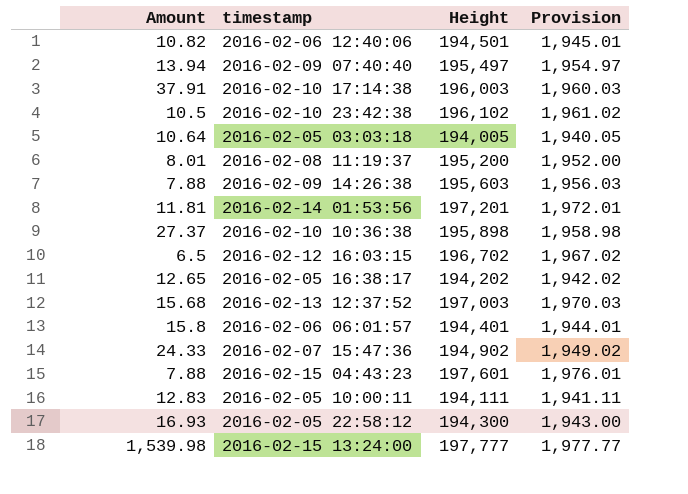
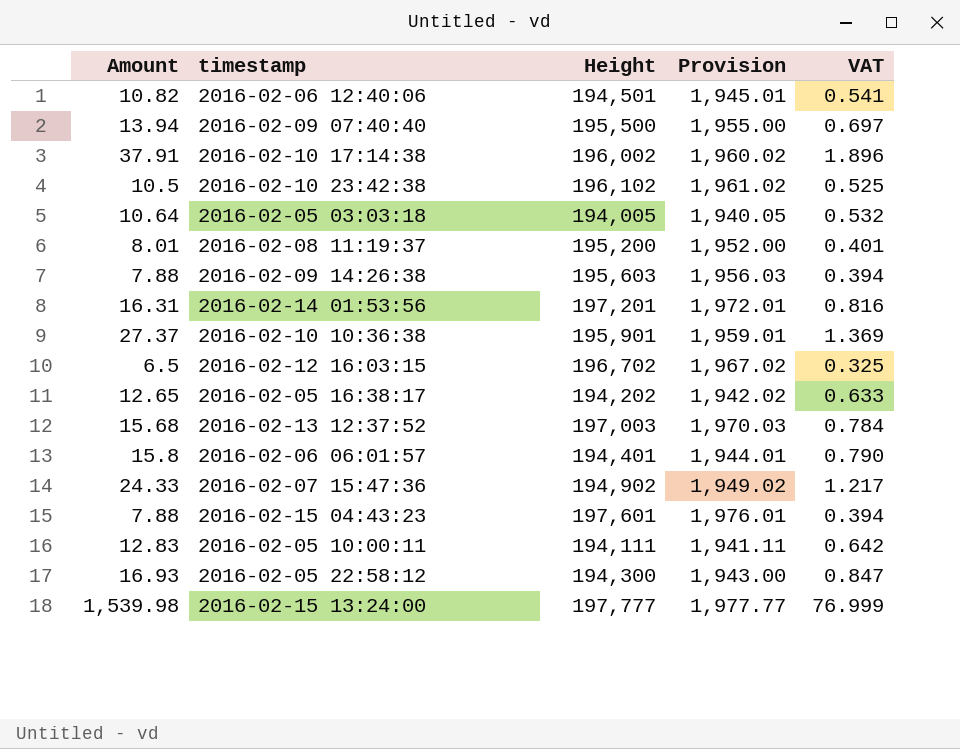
column VAT | formula: none -> [Amount] * 0.05
2016-02-09 07:40:40 | Height: 195,497 -> 195,500
2016-02-09 07:40:40 | Provision: 1,954.97 -> 1,955.00
2016-02-10 17:14:38 | Height: 196,003 -> 196,002
2016-02-10 17:14:38 | Provision: 1,960.03 -> 1,960.02
2016-02-14 01:53:56 | Amount: 11.81 -> 16.31
2016-02-10 10:36:38 | Height: 195,898 -> 195,901
2016-02-10 10:36:38 | Provision: 1,958.98 -> 1,959.01

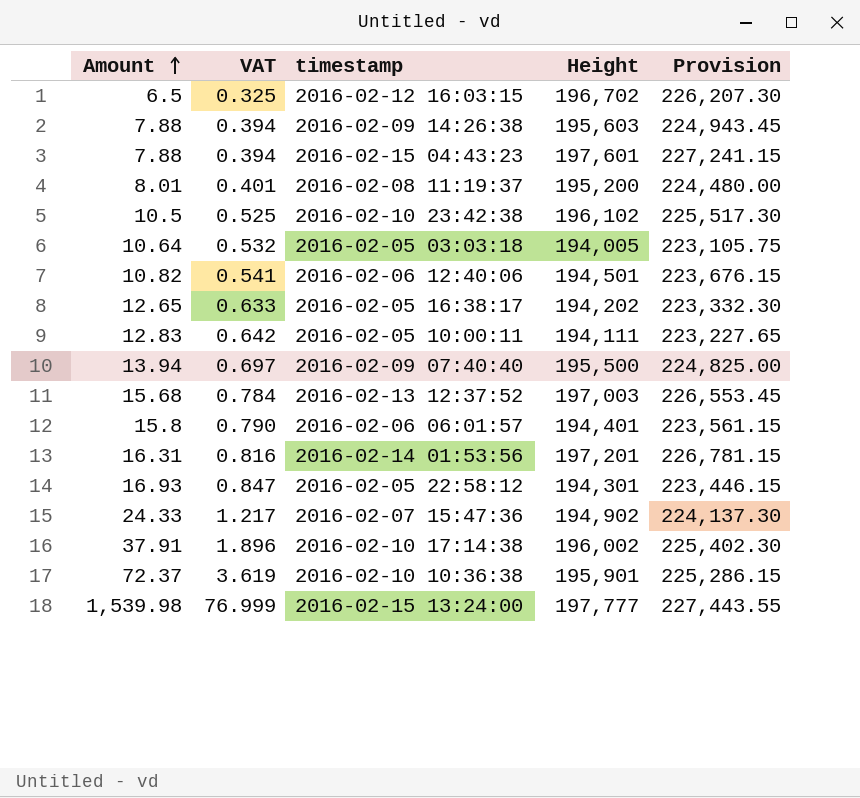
row order: none -> Amount ascending
column VAT | position: 5 -> 2
column Provision | formula: [Height] * 0.01 -> [Height] * 1.15
2016-02-05 22:58:12 | Height: 194,300 -> 194,301
2016-02-10 10:36:38 | Amount: 27.37 -> 72.37
2016-02-10 10:36:38 | VAT: 1.369 -> 3.619

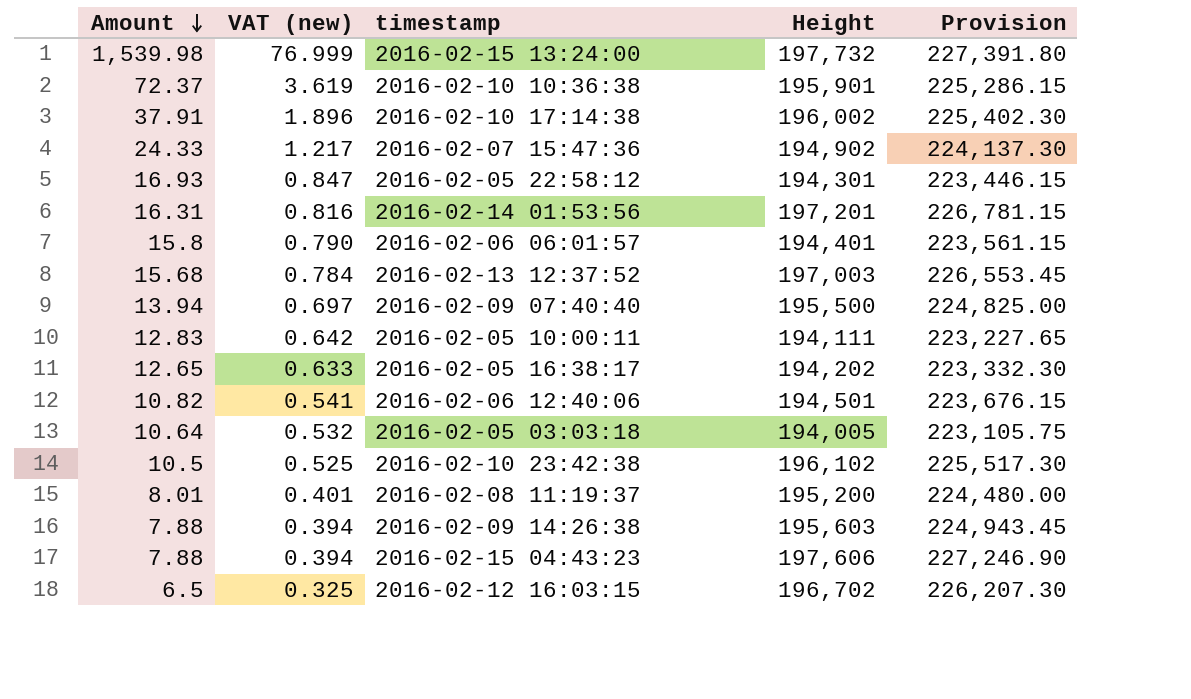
row order: Amount ascending -> Amount descending
column name: VAT -> VAT (new)
2016-02-15 13:24:00 | Height: 197,777 -> 197,732
2016-02-15 13:24:00 | Provision: 227,443.55 -> 227,391.80
2016-02-15 04:43:23 | Height: 197,601 -> 197,606
2016-02-15 04:43:23 | Provision: 227,241.15 -> 227,246.90

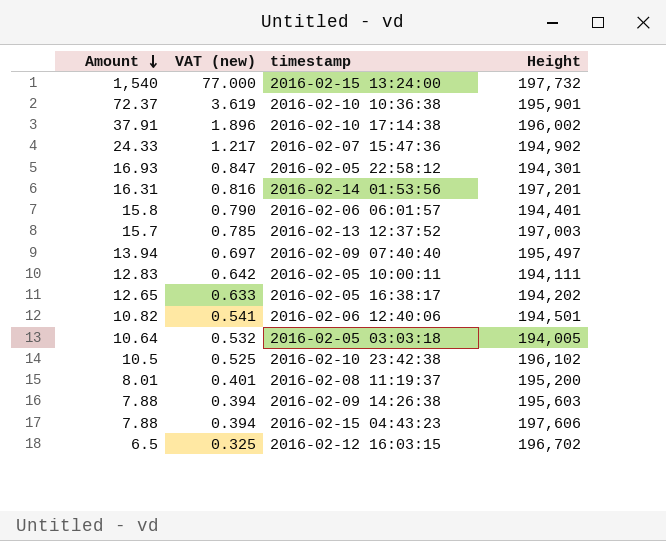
column Provision | formula: [Height] * 1.15 -> none
2016-02-15 13:24:00 | Amount: 1,539.98 -> 1,540
2016-02-15 13:24:00 | VAT (new): 76.999 -> 77.000
2016-02-13 12:37:52 | Amount: 15.68 -> 15.7
2016-02-13 12:37:52 | VAT (new): 0.784 -> 0.785
2016-02-09 07:40:40 | Height: 195,500 -> 195,497

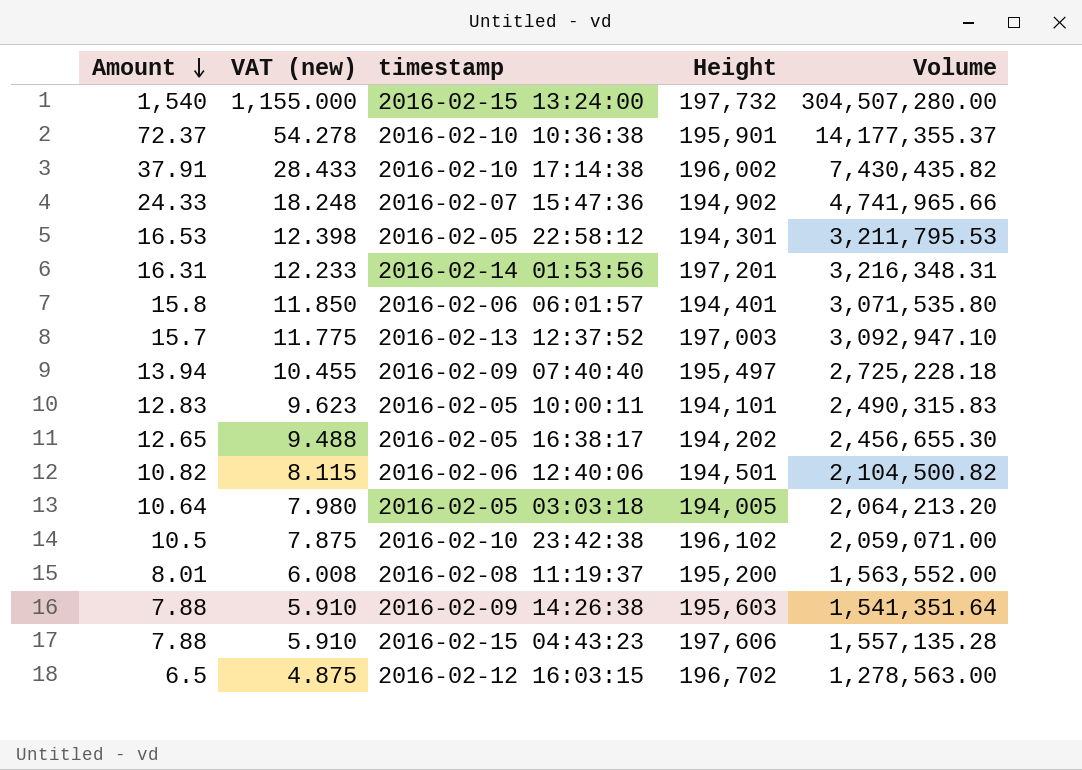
column VAT (new) | formula: [Amount] * 0.05 -> [Amount] * 0.75
column Volume | formula: none -> [Amount] * [Height]
2016-02-05 22:58:12 | Amount: 16.93 -> 16.53
2016-02-05 10:00:11 | Height: 194,111 -> 194,101

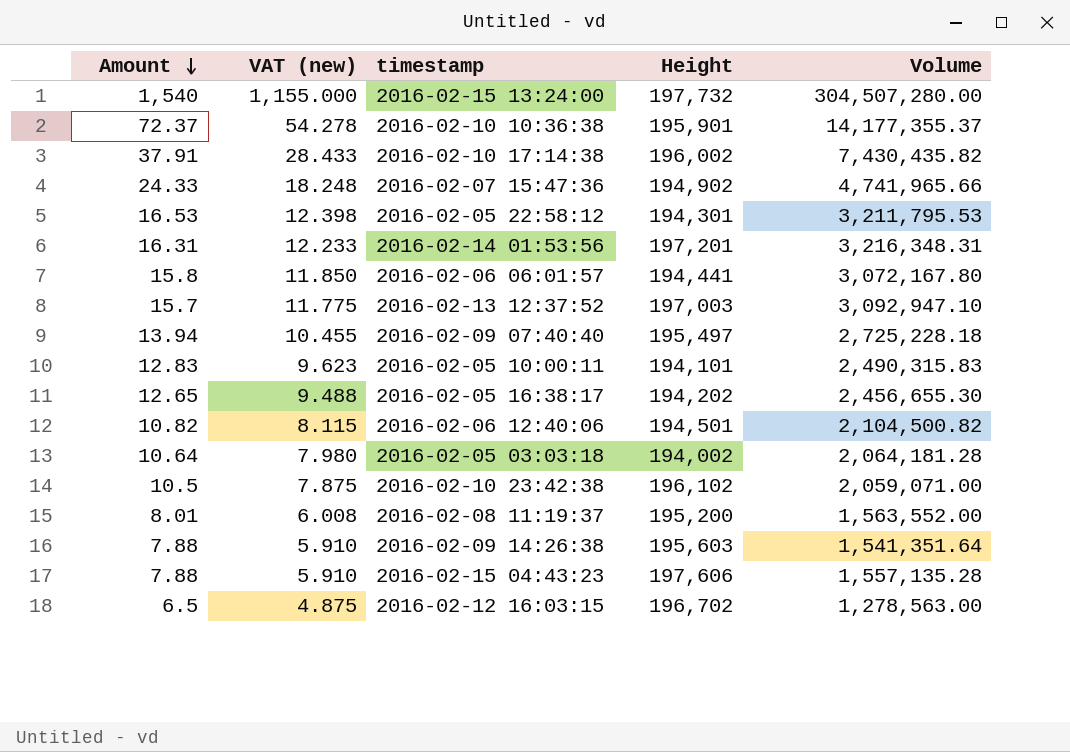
2016-02-06 06:01:57 | Height: 194,401 -> 194,441
2016-02-06 06:01:57 | Volume: 3,071,535.80 -> 3,072,167.80
2016-02-05 03:03:18 | Height: 194,005 -> 194,002
2016-02-05 03:03:18 | Volume: 2,064,213.20 -> 2,064,181.28

